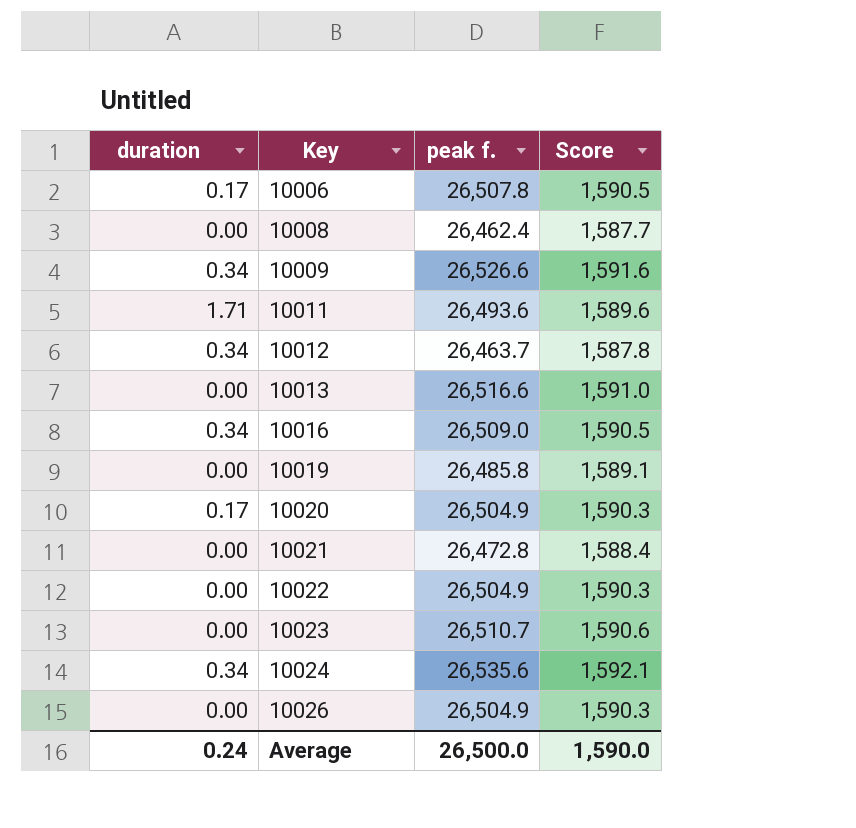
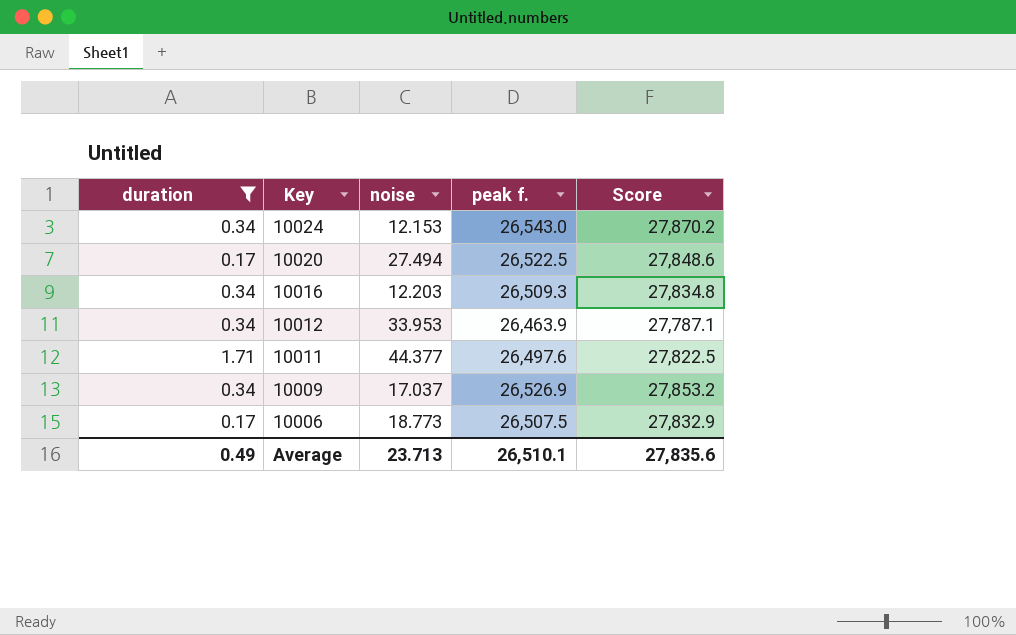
filter: none -> duration != 0.00
row order: Key ascending -> Key descending
column noise | position: none -> 3
column Score | formula: [peak f.] * 0.06 -> [peak f.] * 1.05
10024 | peak f.: 26,535.6 -> 26,543.0
10020 | peak f.: 26,504.9 -> 26,522.5
10016 | peak f.: 26,509.0 -> 26,509.3
10012 | peak f.: 26,463.7 -> 26,463.9
10011 | peak f.: 26,493.6 -> 26,497.6
10009 | peak f.: 26,526.6 -> 26,526.9
10006 | peak f.: 26,507.8 -> 26,507.5
Average | duration: 0.24 -> 0.49
Average | peak f.: 26,500.0 -> 26,510.1
Average | Score: 1,590.0 -> 27,835.6

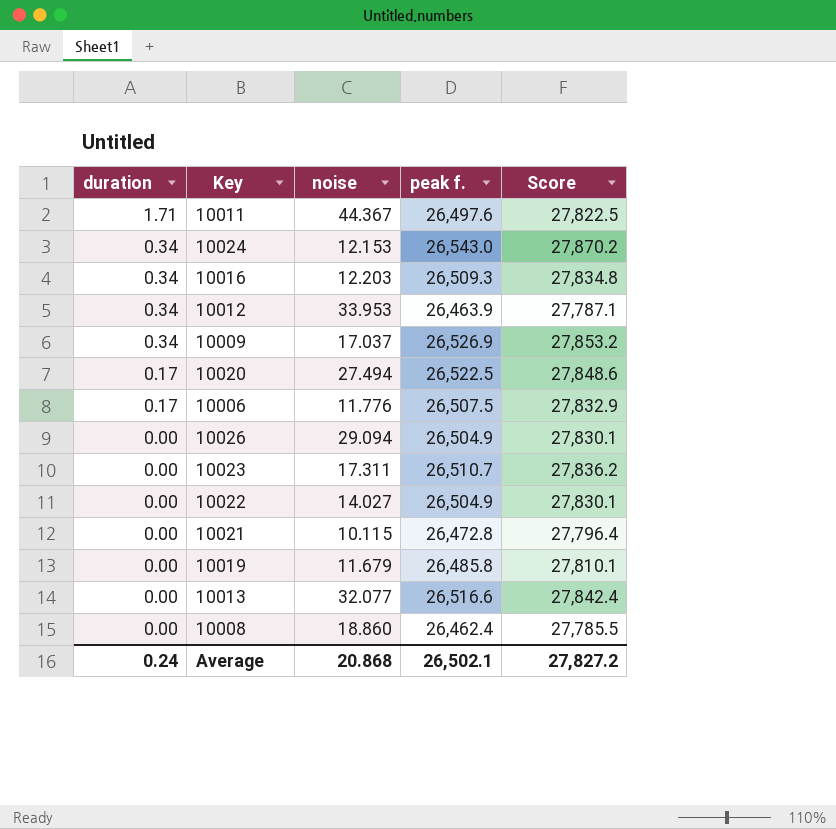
filter: duration != 0.00 -> none
row order: Key descending -> duration descending
10011 | noise: 44.377 -> 44.367
10006 | noise: 18.773 -> 11.776
Average | duration: 0.49 -> 0.24
Average | noise: 23.713 -> 20.868
Average | peak f.: 26,510.1 -> 26,502.1
Average | Score: 27,835.6 -> 27,827.2

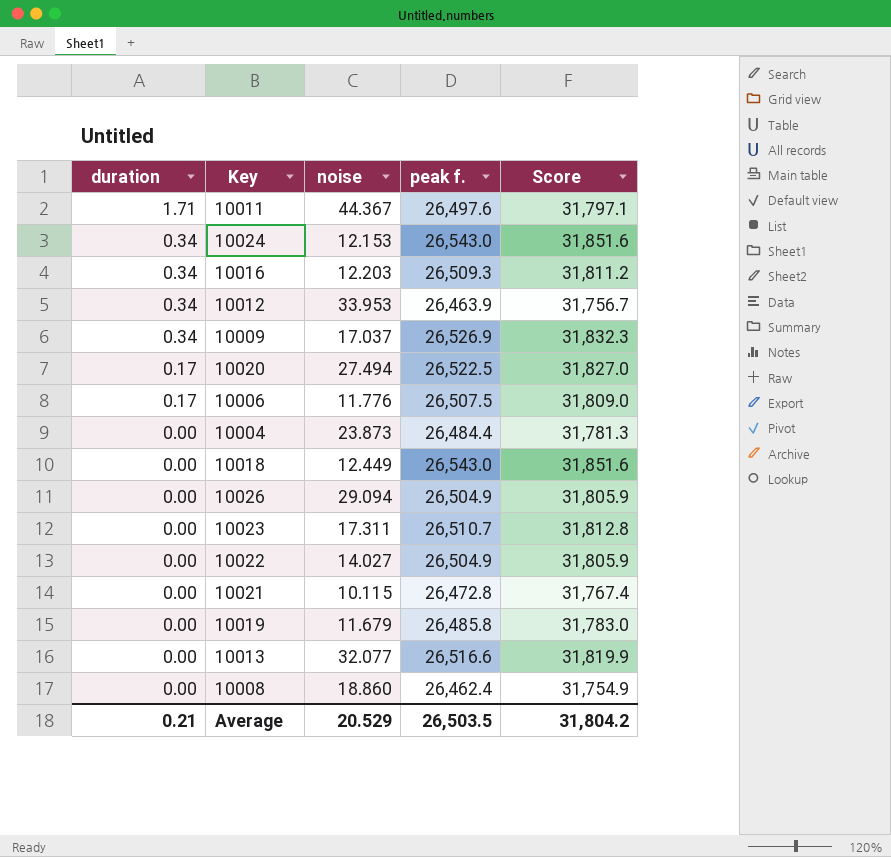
column Score | formula: [peak f.] * 1.05 -> [peak f.] * 1.2
row 10004: none -> 0.00 | 23.873 | 26,484.4 | 31,781.3
row 10018: none -> 0.00 | 12.449 | 26,543.0 | 31,851.6
Average | duration: 0.24 -> 0.21
Average | noise: 20.868 -> 20.529
Average | peak f.: 26,502.1 -> 26,503.5
Average | Score: 27,827.2 -> 31,804.2

